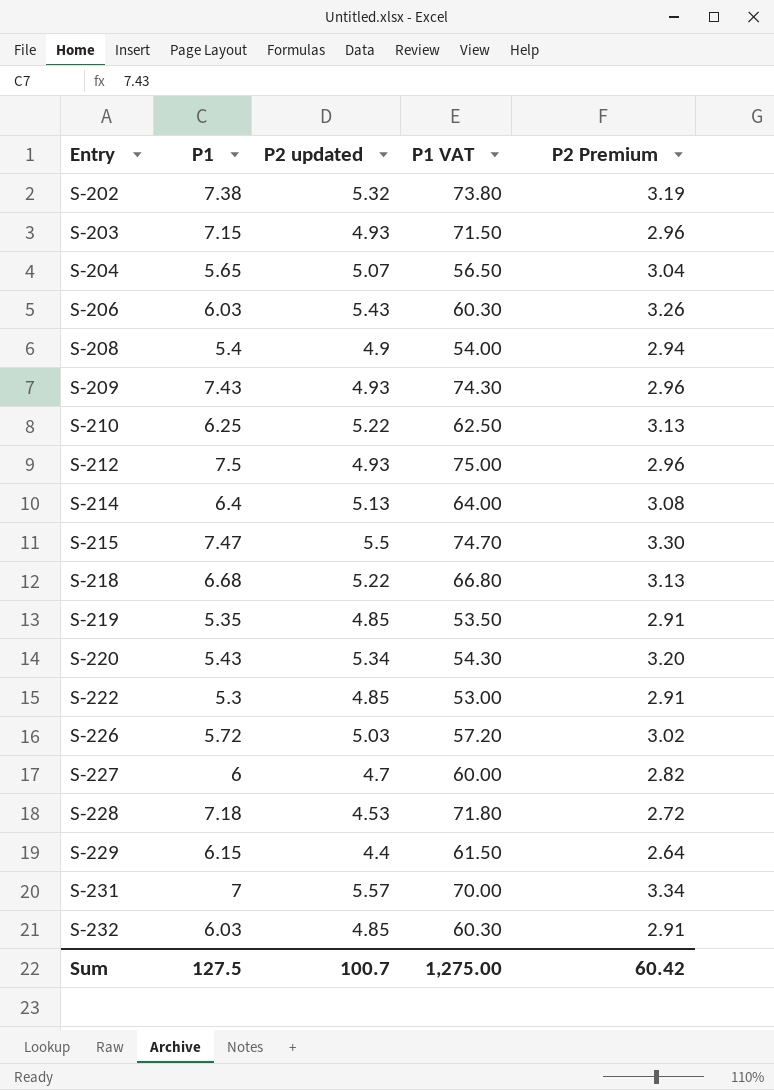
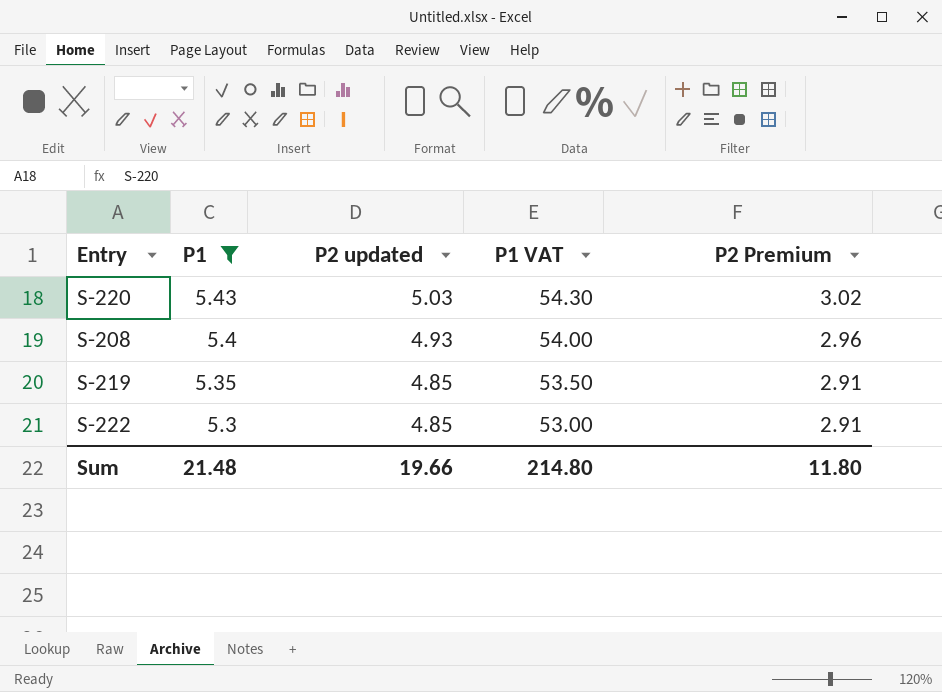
filter: none -> P1 <= 5.43
row order: Entry ascending -> P1 descending
S-220 | P2 updated: 5.34 -> 5.03
S-220 | P2 Premium: 3.20 -> 3.02
S-208 | P2 updated: 4.9 -> 4.93
S-208 | P2 Premium: 2.94 -> 2.96
Sum | P1: 127.5 -> 21.48
Sum | P2 updated: 100.7 -> 19.66
Sum | P1 VAT: 1,275.00 -> 214.80
Sum | P2 Premium: 60.42 -> 11.80

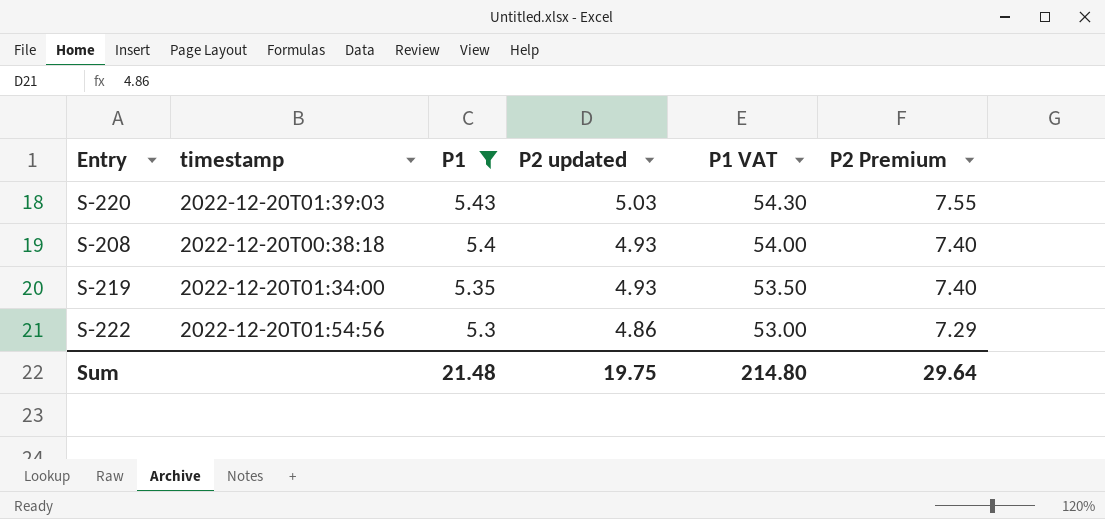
column timestamp | position: none -> 2
column P2 Premium | formula: [P2 updated] * 0.6 -> [P2 updated] * 1.5
S-219 | P2 updated: 4.85 -> 4.93
S-222 | P2 updated: 4.85 -> 4.86
Sum | P2 updated: 19.66 -> 19.75
Sum | P2 Premium: 11.80 -> 29.64

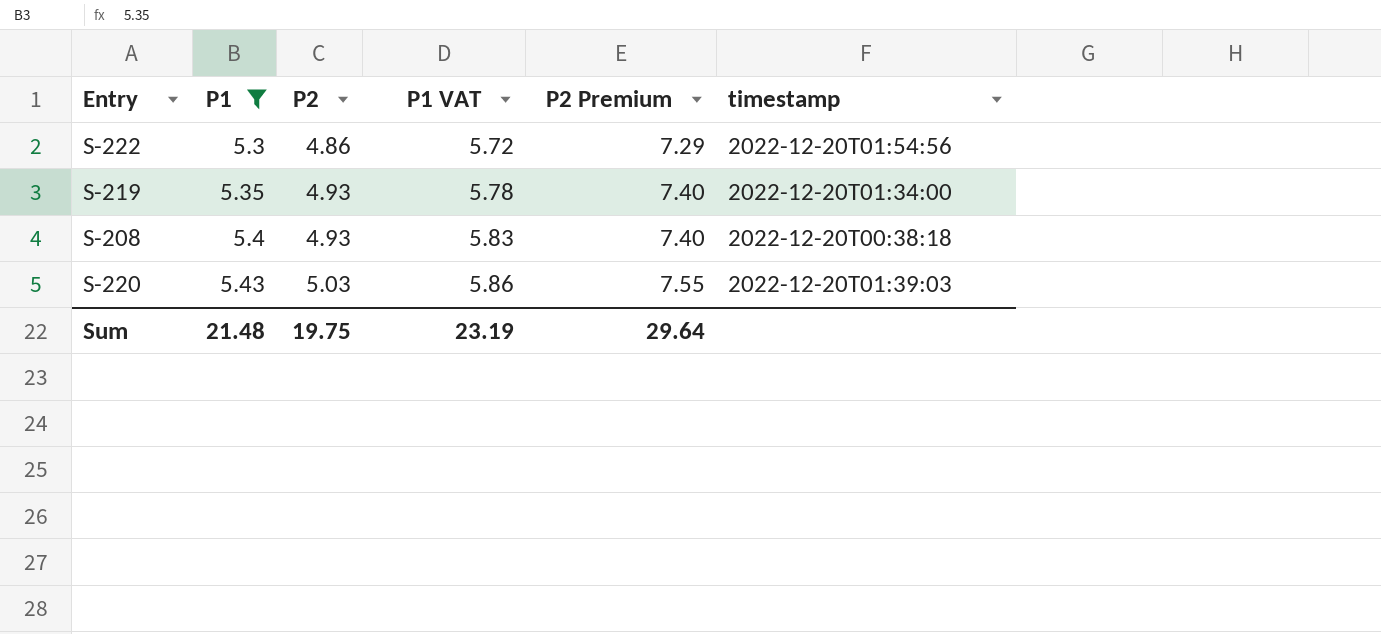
row order: P1 descending -> P1 ascending
column name: P2 updated -> P2
column P1 VAT | formula: [P1] * 10 -> [P1] * 1.08
column timestamp | position: 2 -> 6
Sum | P1 VAT: 214.80 -> 23.19

